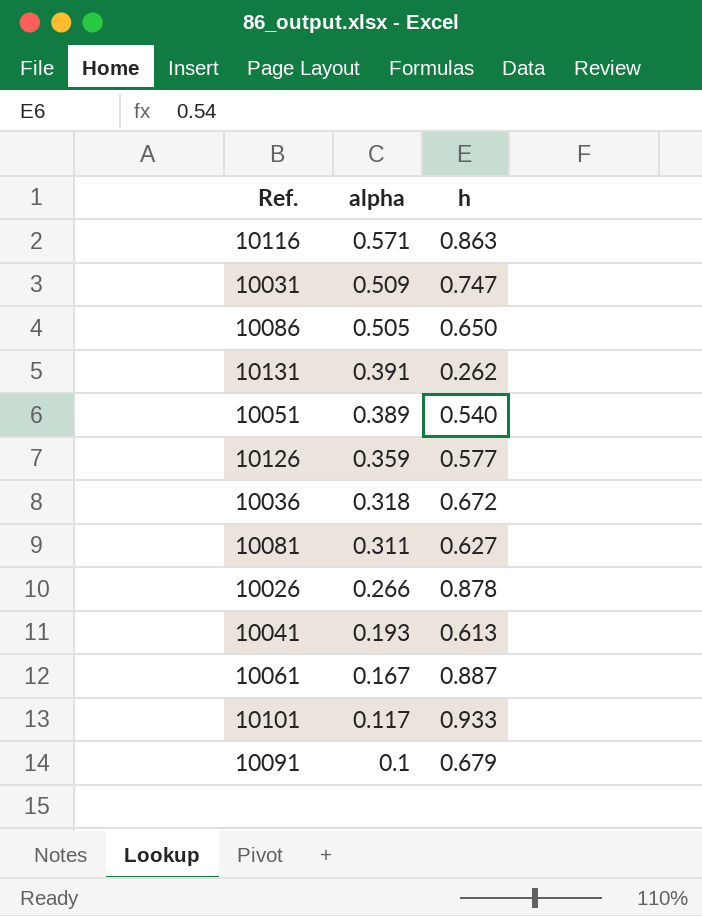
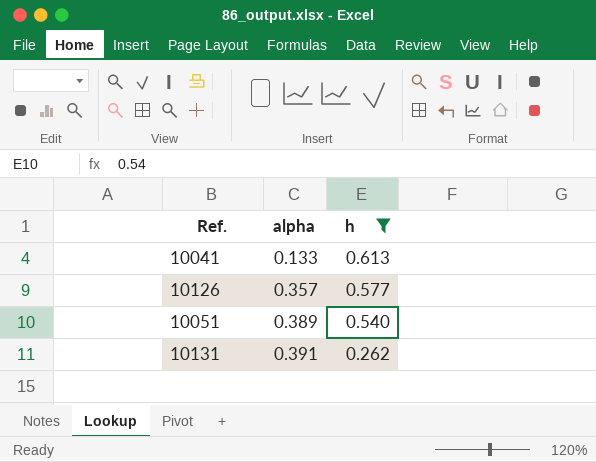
filter: none -> h <= 0.613
row order: alpha descending -> alpha ascending
10041 | alpha: 0.193 -> 0.133
10126 | alpha: 0.359 -> 0.357

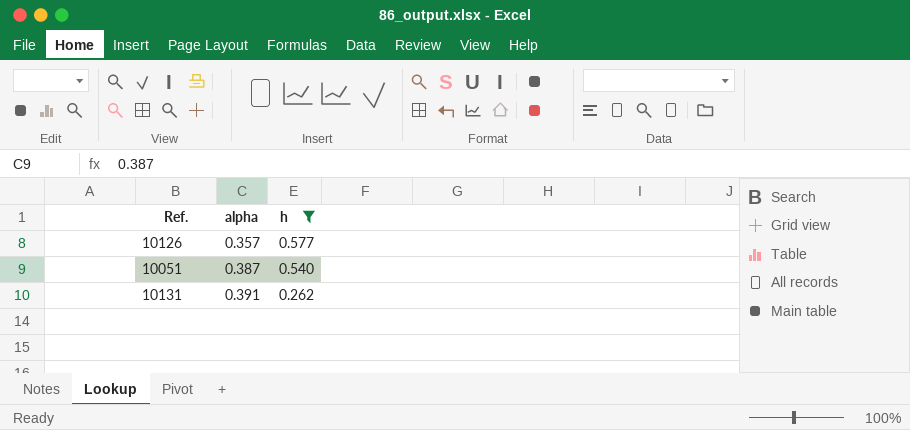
row 10041: 0.133 | 0.613 -> none
10051 | alpha: 0.389 -> 0.387

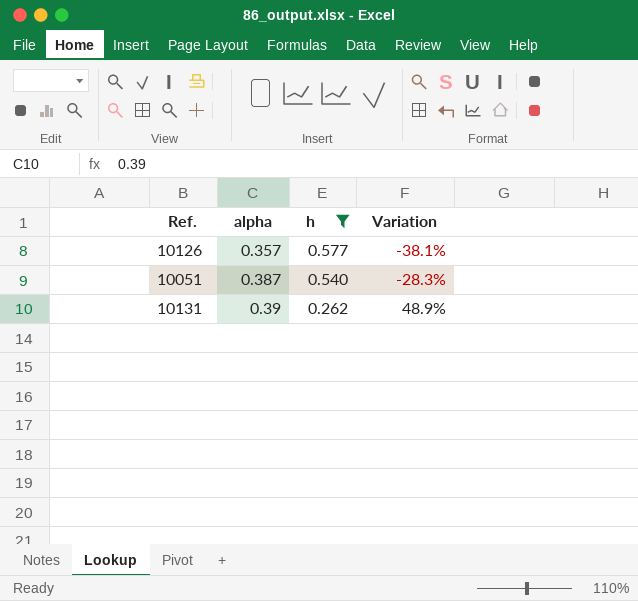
column Variation | formula: none -> ([alpha] - [h]) / [h]
10131 | alpha: 0.391 -> 0.39

